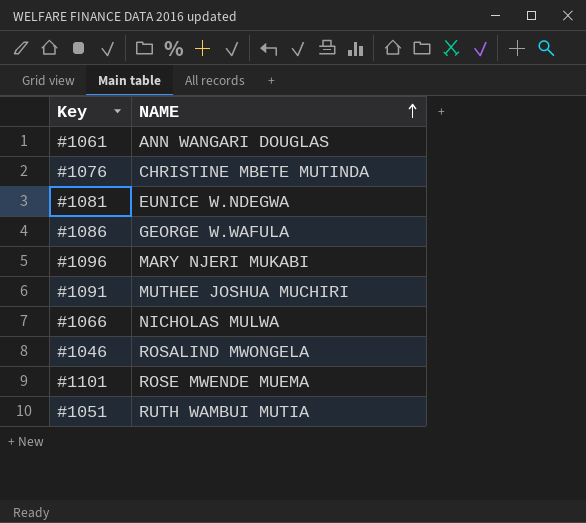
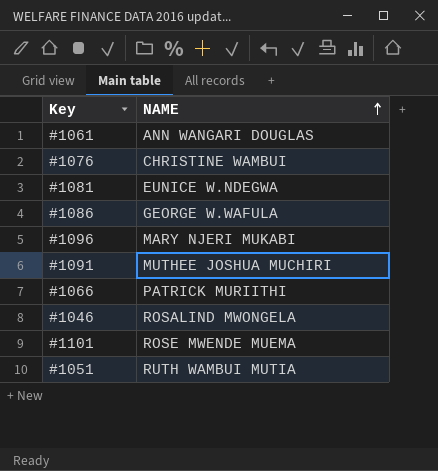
#1076 | NAME: CHRISTINE MBETE MUTINDA -> CHRISTINE WAMBUI
#1066 | NAME: NICHOLAS MULWA -> PATRICK MURIITHI

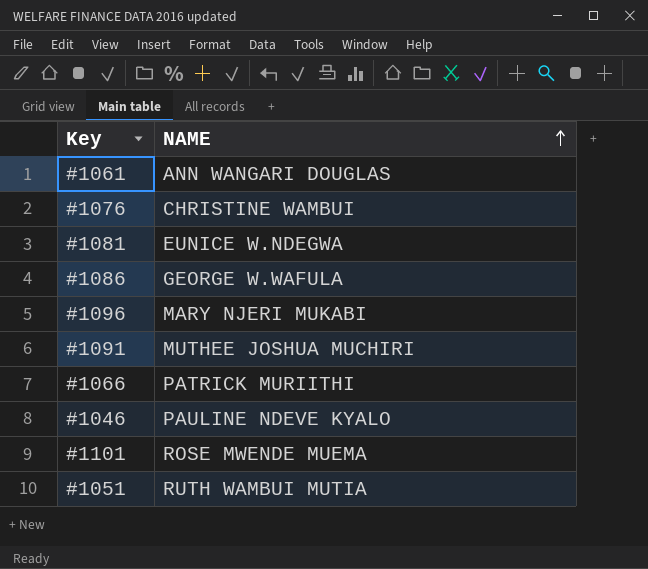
#1046 | NAME: ROSALIND MWONGELA -> PAULINE NDEVE KYALO

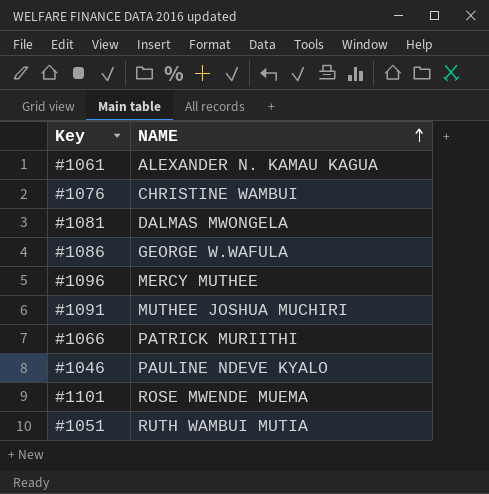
#1061 | NAME: ANN WANGARI DOUGLAS -> ALEXANDER N. KAMAU KAGUA
#1081 | NAME: EUNICE W.NDEGWA -> DALMAS MWONGELA
#1096 | NAME: MARY NJERI MUKABI -> MERCY MUTHEE

